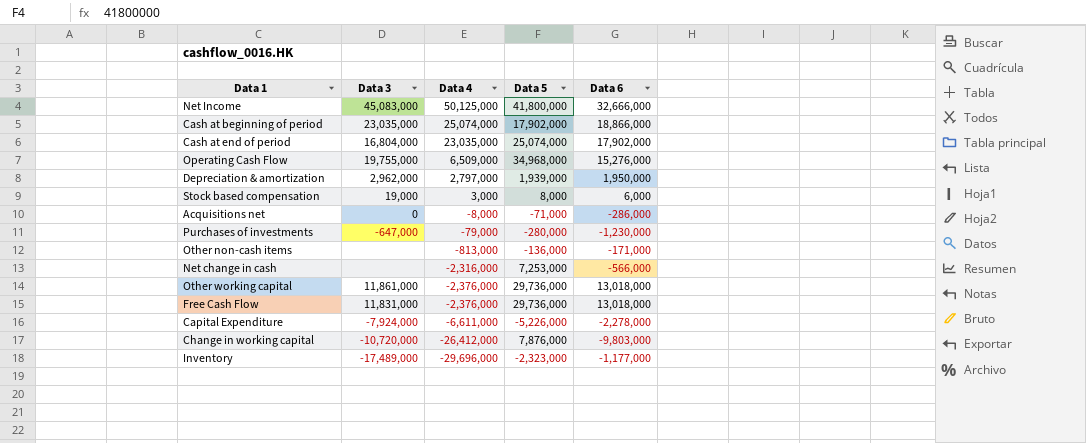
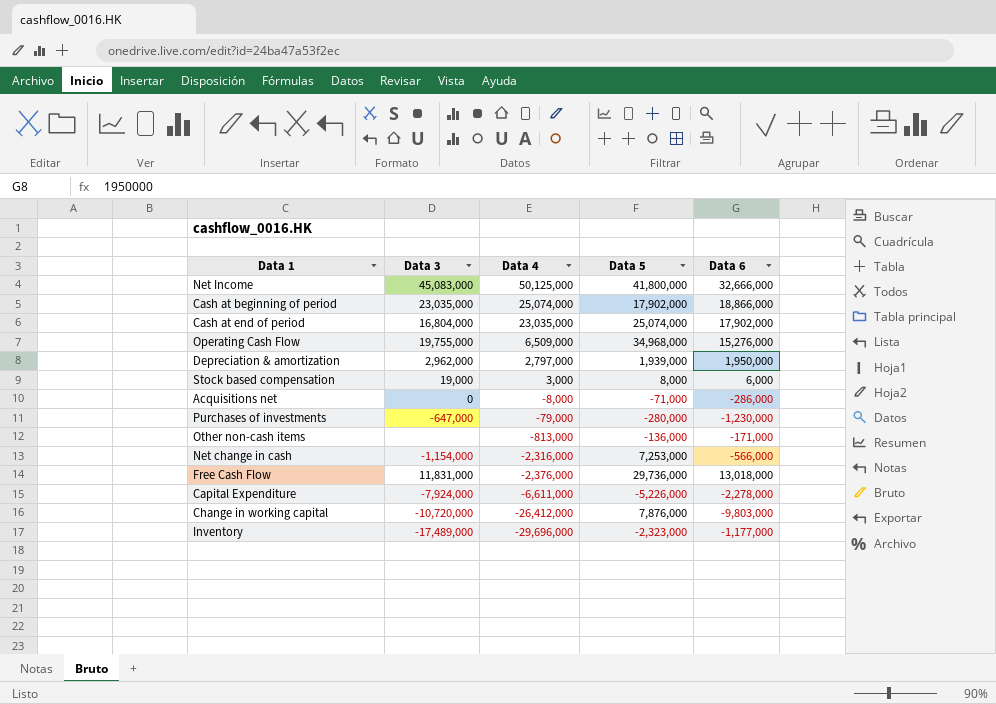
row Other working capital: 11,861,000 | -2,376,000 | 29,736,000 | 13,018,000 -> none
Net change in cash | Data 3: none -> -1,154,000

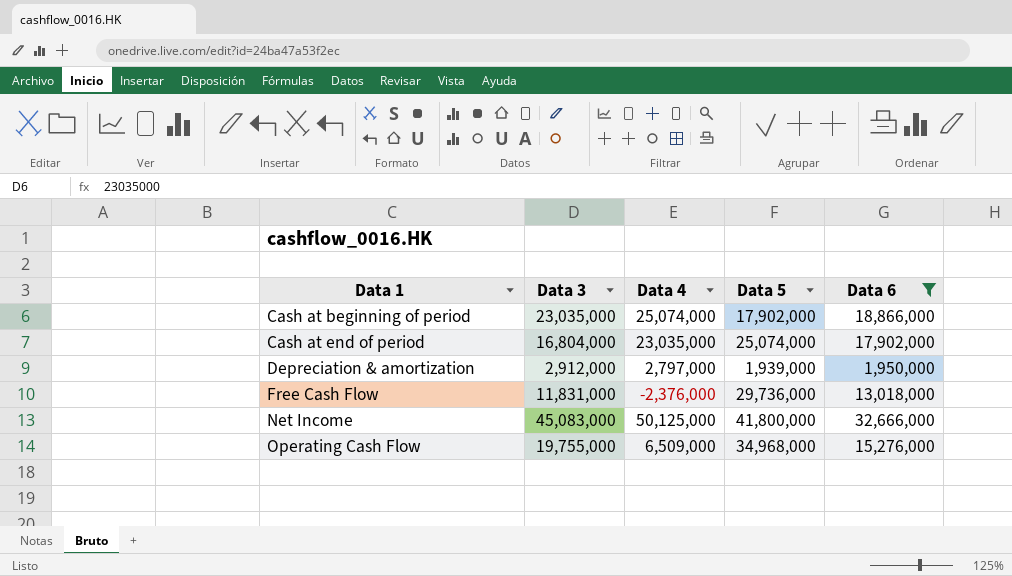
filter: none -> Data 6 >= 1,950,000
row order: Data 4 descending -> Data 1 ascending
Depreciation & amortization | Data 3: 2,962,000 -> 2,912,000

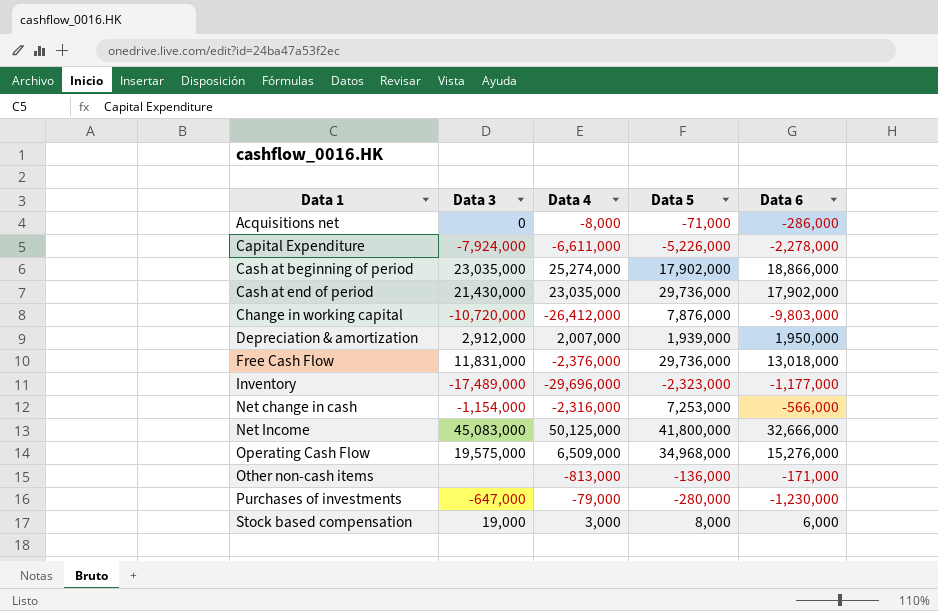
filter: Data 6 >= 1,950,000 -> none
Cash at beginning of period | Data 4: 25,074,000 -> 25,274,000
Cash at end of period | Data 3: 16,804,000 -> 21,430,000
Cash at end of period | Data 5: 25,074,000 -> 29,736,000
Depreciation & amortization | Data 4: 2,797,000 -> 2,007,000
Operating Cash Flow | Data 3: 19,755,000 -> 19,575,000

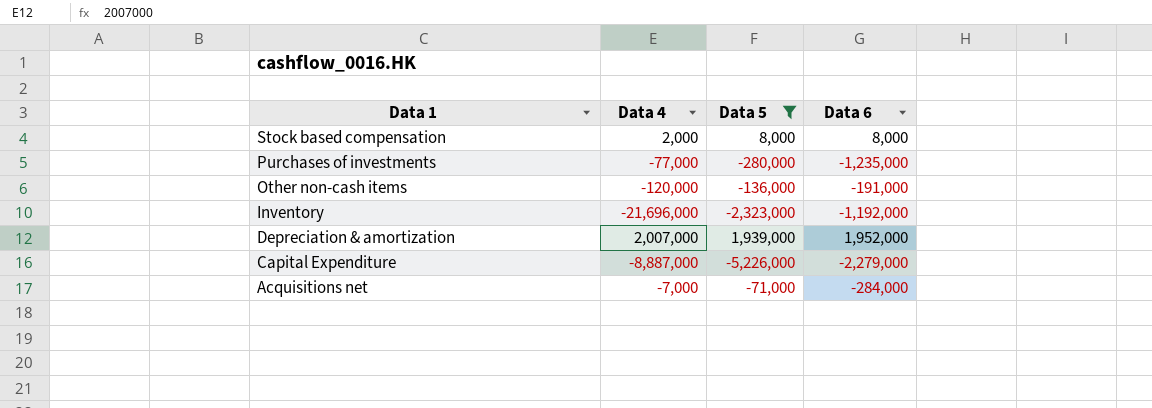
filter: none -> Data 5 <= 1,939,000
row order: Data 1 ascending -> Data 1 descending
column Data 3 | position: 2 -> none
Stock based compensation | Data 4: 3,000 -> 2,000
Stock based compensation | Data 6: 6,000 -> 8,000
Purchases of investments | Data 4: -79,000 -> -77,000
Purchases of investments | Data 6: -1,230,000 -> -1,235,000
Other non-cash items | Data 4: -813,000 -> -120,000
Other non-cash items | Data 6: -171,000 -> -191,000
Inventory | Data 4: -29,696,000 -> -21,696,000
Inventory | Data 6: -1,177,000 -> -1,192,000
Depreciation & amortization | Data 6: 1,950,000 -> 1,952,000
Capital Expenditure | Data 4: -6,611,000 -> -8,887,000
Capital Expenditure | Data 6: -2,278,000 -> -2,279,000
Acquisitions net | Data 4: -8,000 -> -7,000
Acquisitions net | Data 6: -286,000 -> -284,000

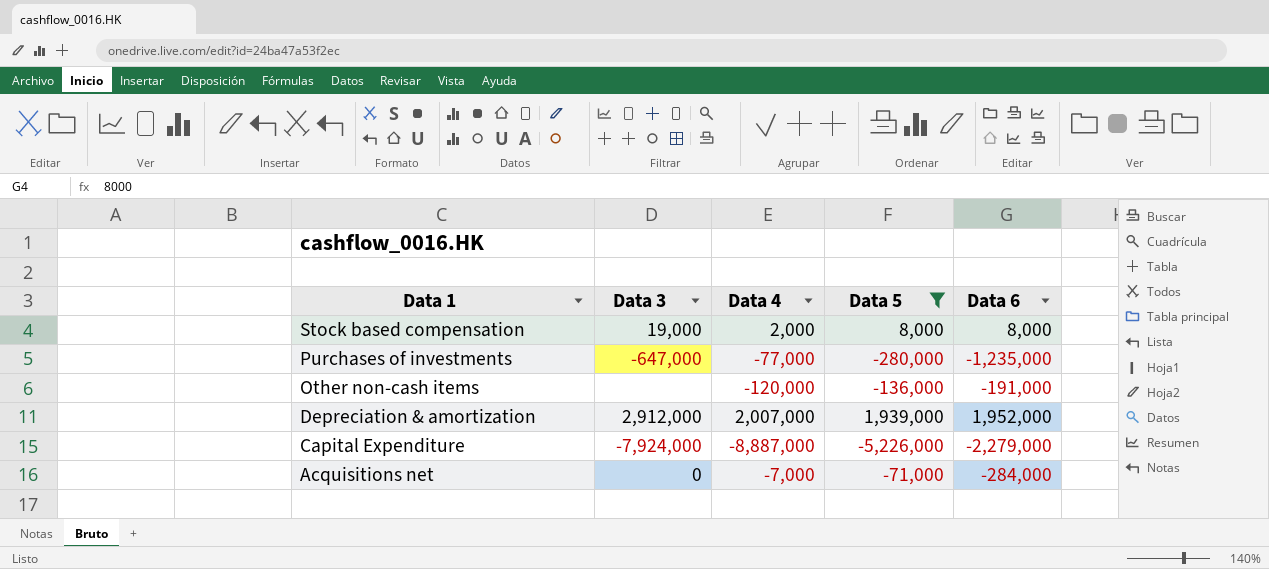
column Data 3 | position: none -> 2
row Inventory: -21,696,000 | -2,323,000 | -1,192,000 -> none

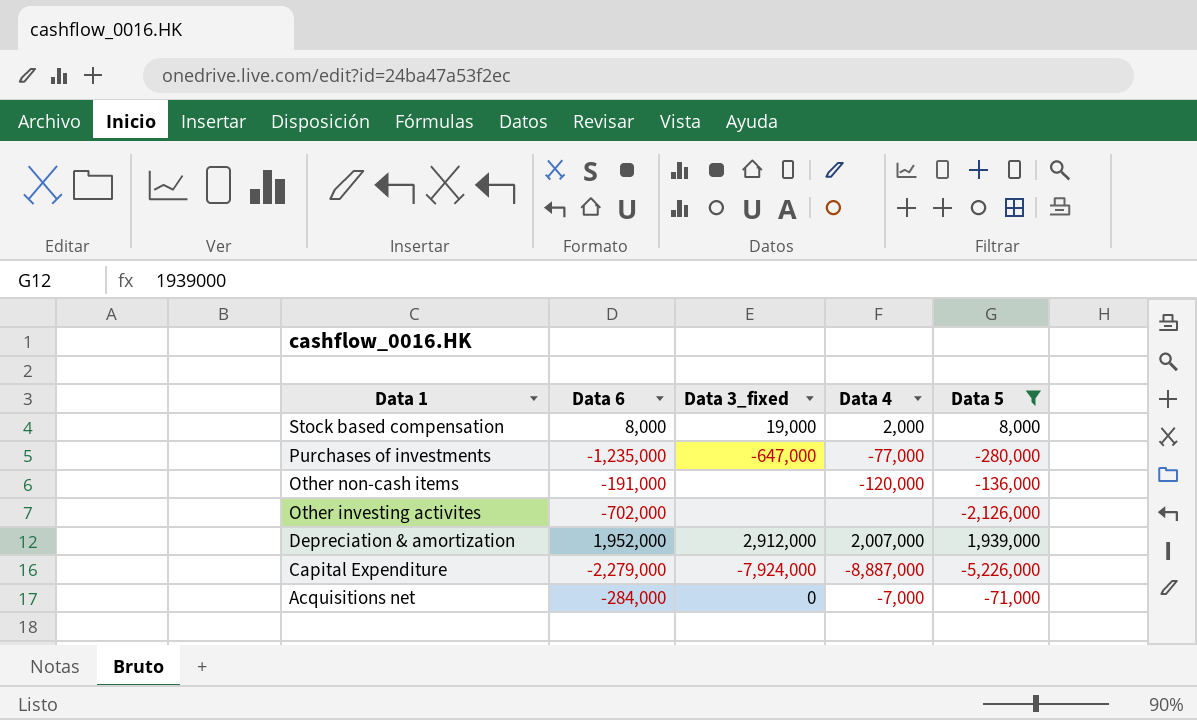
column Data 6 | position: 5 -> 2
column name: Data 3 -> Data 3_fixed
row Other investing activites: none -> -702,000 | none | none | -2,126,000

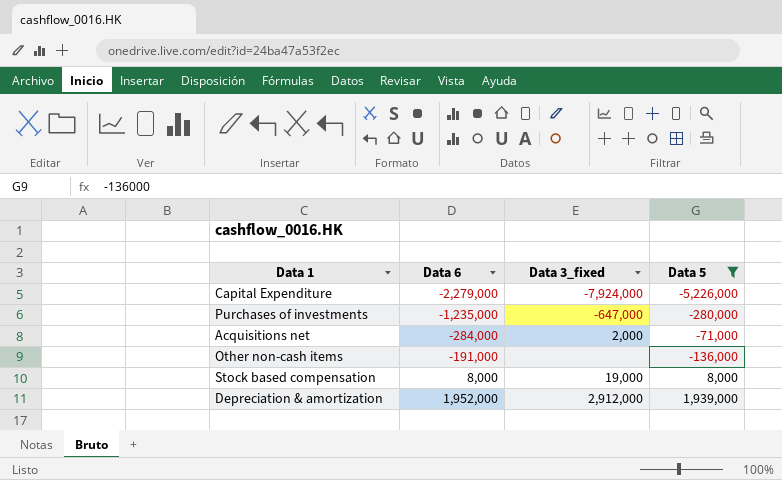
row order: Data 1 descending -> Data 6 ascending
column Data 4 | position: 4 -> none
row Other investing activites: -702,000 | none | none | -2,126,000 -> none
Acquisitions net | Data 3_fixed: 0 -> 2,000

